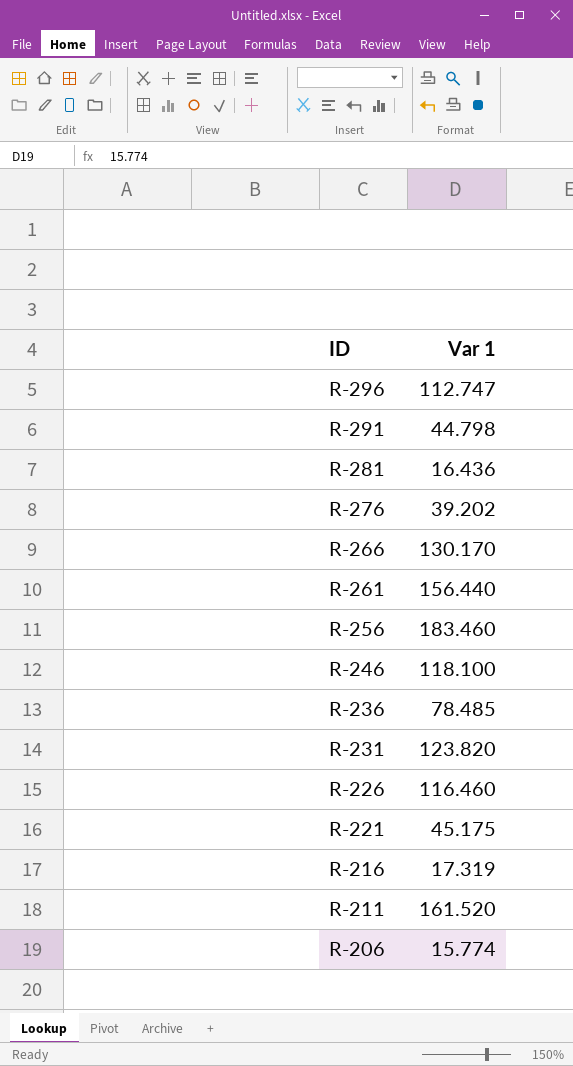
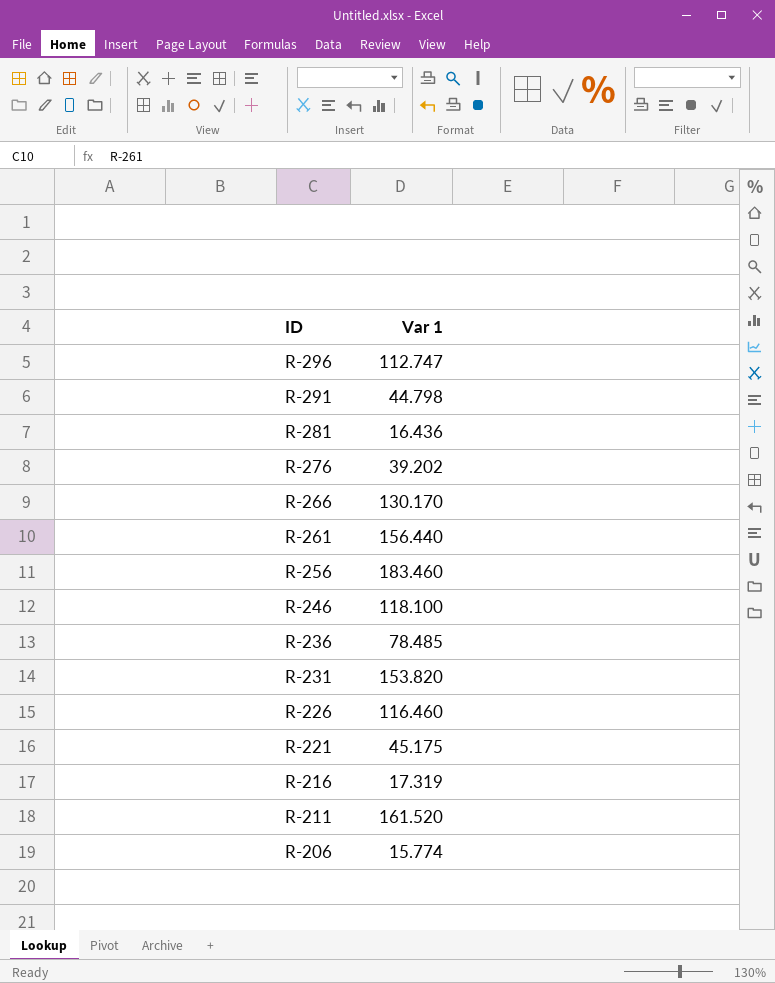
R-231 | Var 1: 123.820 -> 153.820

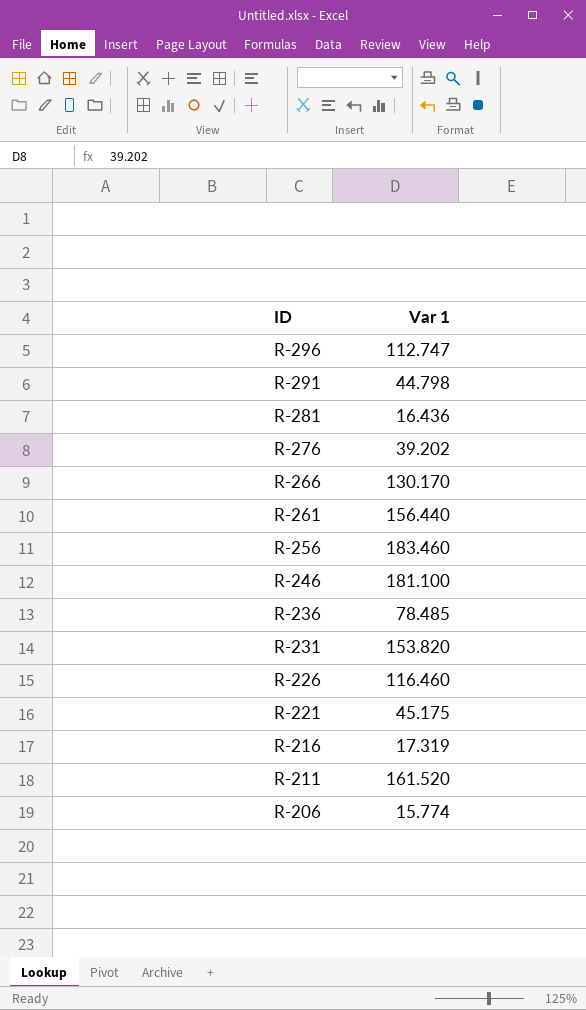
R-246 | Var 1: 118.100 -> 181.100

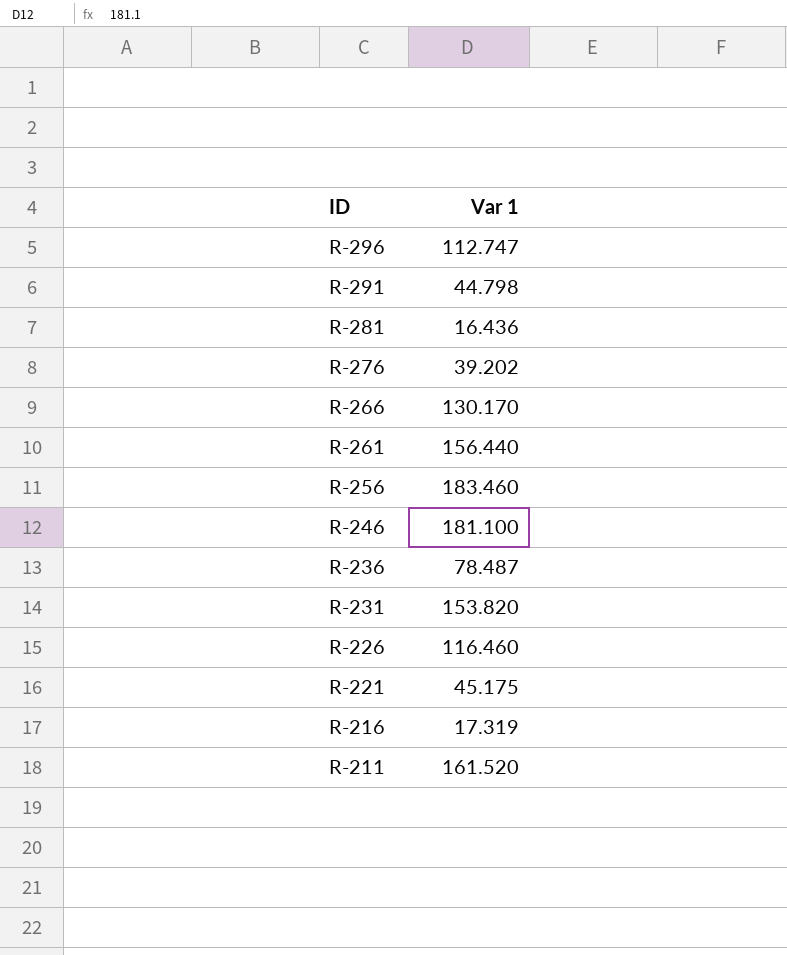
row R-206: 15.774 -> none
R-236 | Var 1: 78.485 -> 78.487

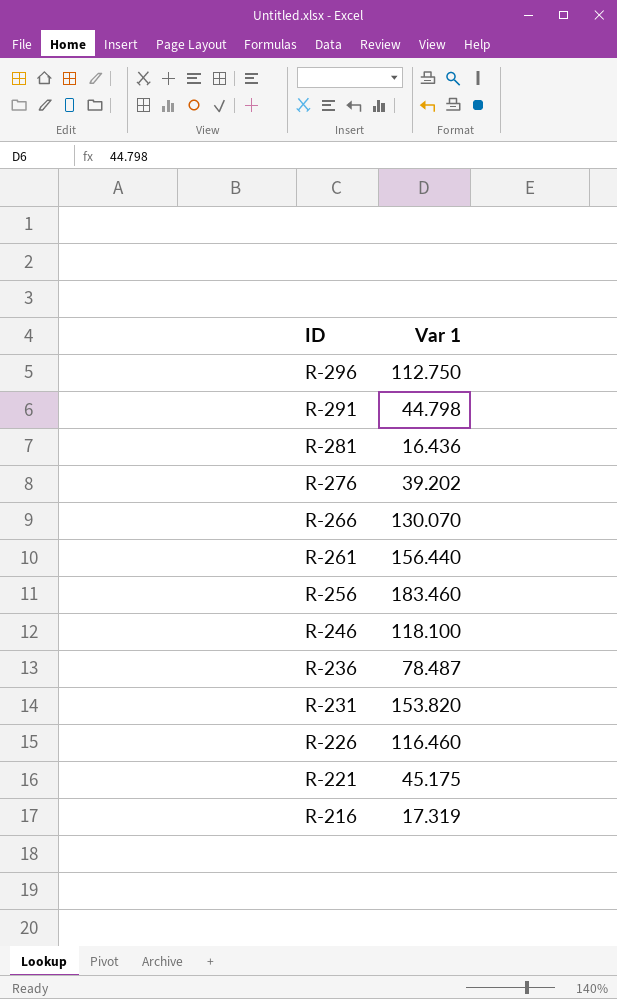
row R-211: 161.520 -> none
R-296 | Var 1: 112.747 -> 112.750
R-266 | Var 1: 130.170 -> 130.070
R-246 | Var 1: 181.100 -> 118.100

